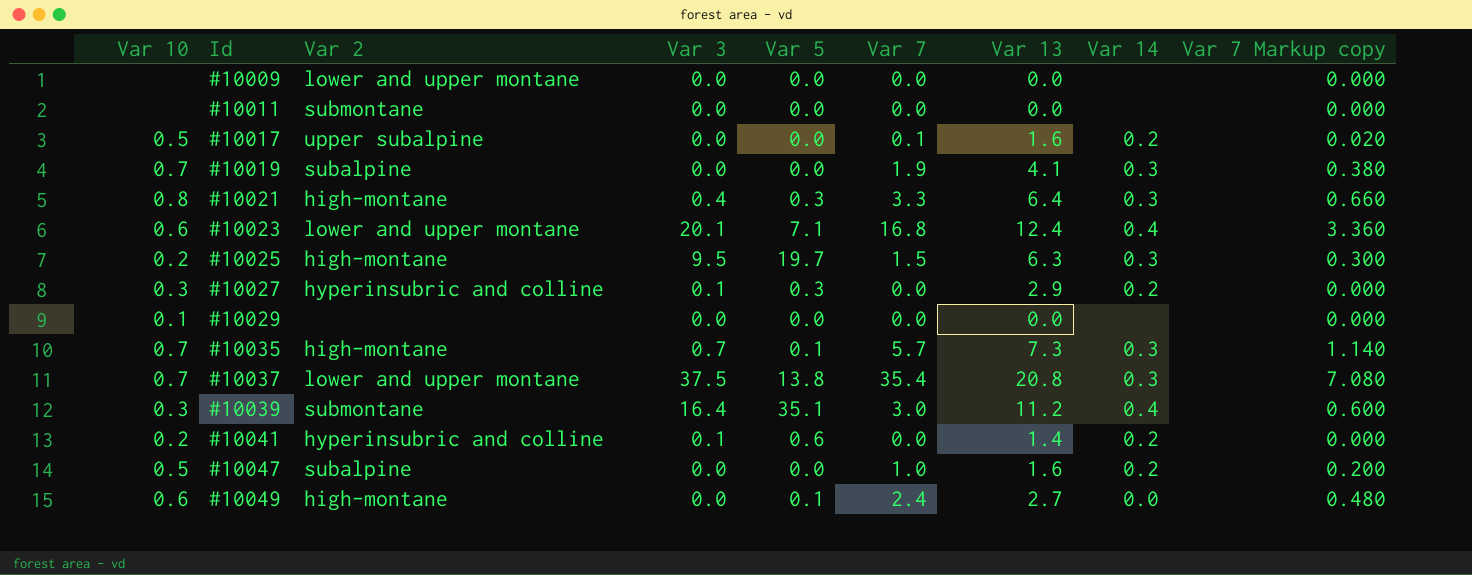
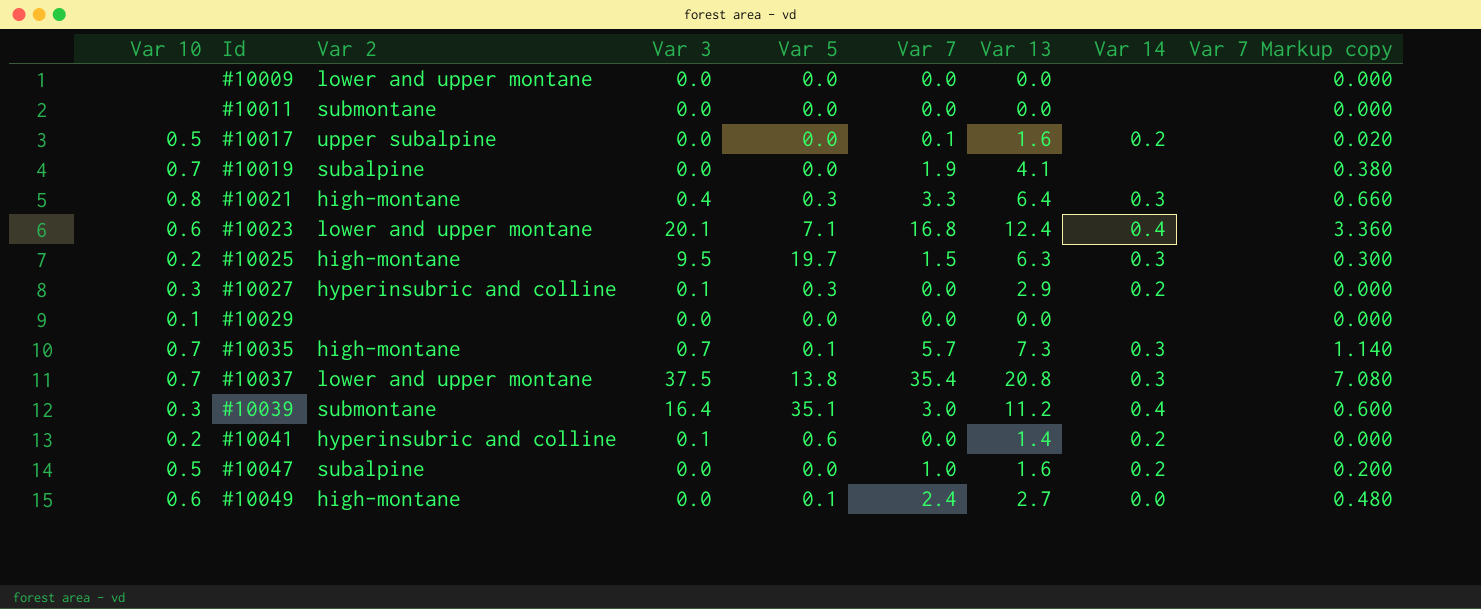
#10019 | Var 14: 0.3 -> none

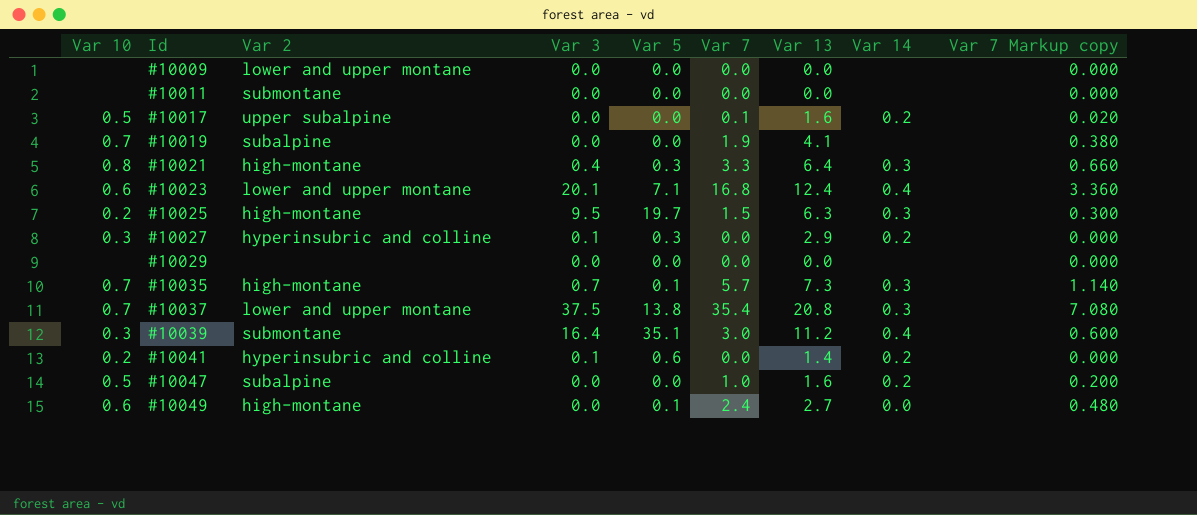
#10029 | Var 10: 0.1 -> none

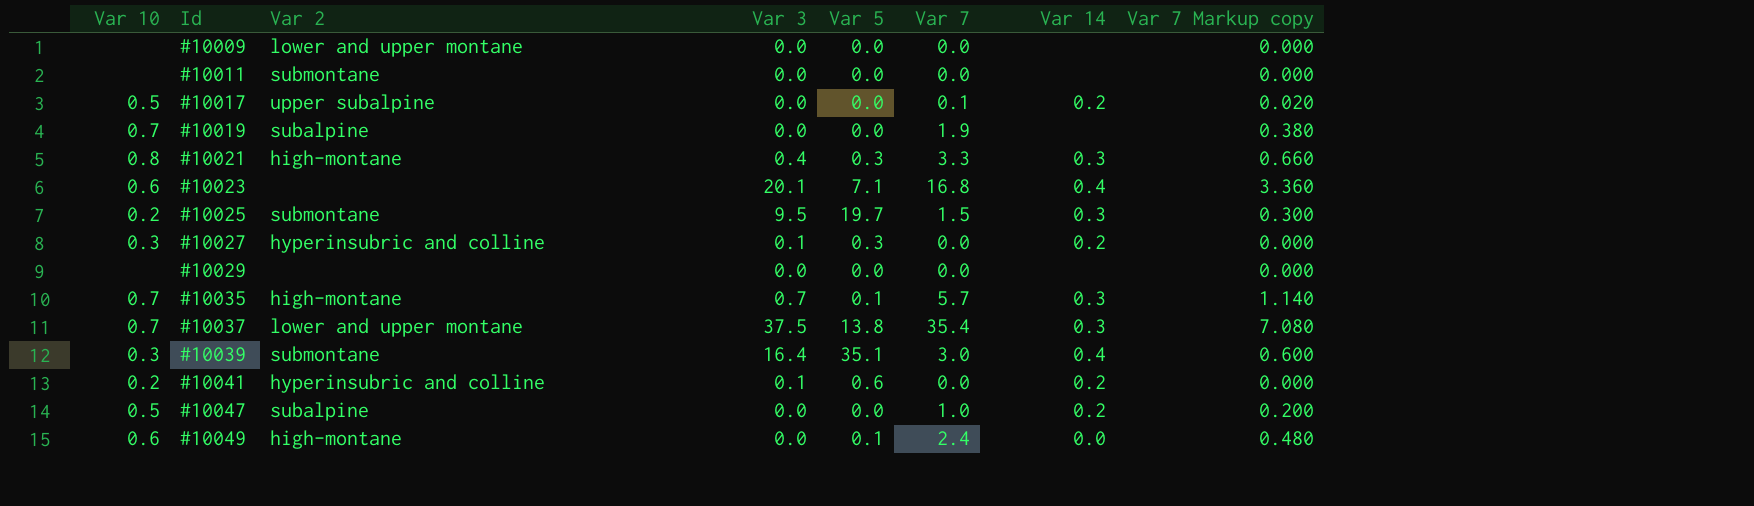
column Var 13 | position: 7 -> none
#10023 | Var 2: lower and upper montane -> none
#10025 | Var 2: high-montane -> submontane

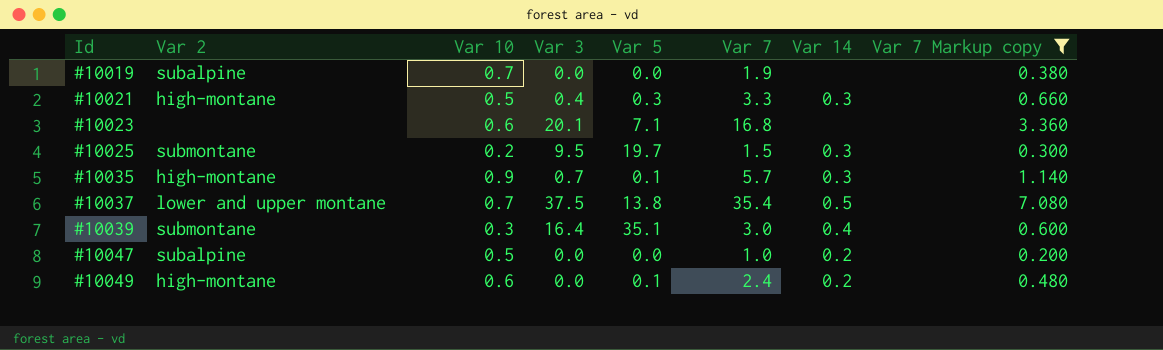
filter: none -> Var 7 Markup copy >= 0.200
column Var 10 | position: 1 -> 3
#10021 | Var 10: 0.8 -> 0.5
#10023 | Var 14: 0.4 -> none
#10035 | Var 10: 0.7 -> 0.9
#10037 | Var 14: 0.3 -> 0.5
#10049 | Var 14: 0.0 -> 0.2

